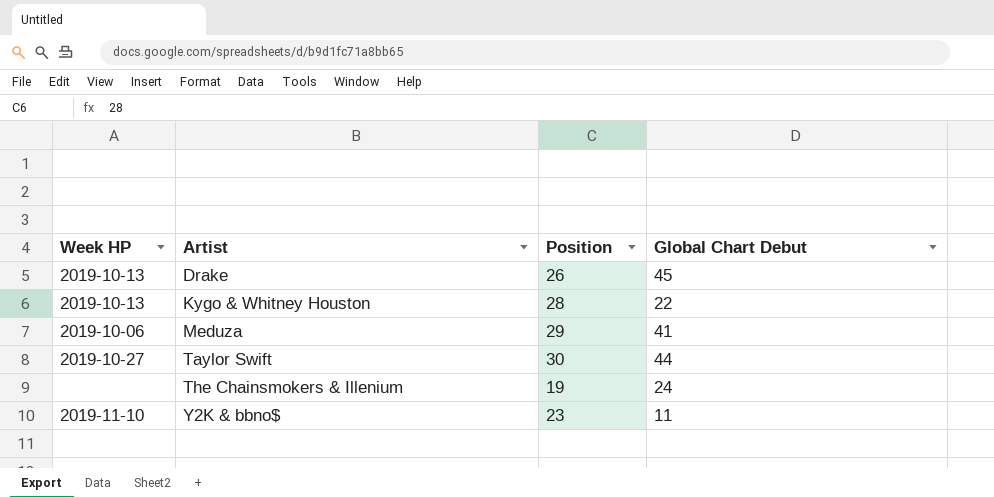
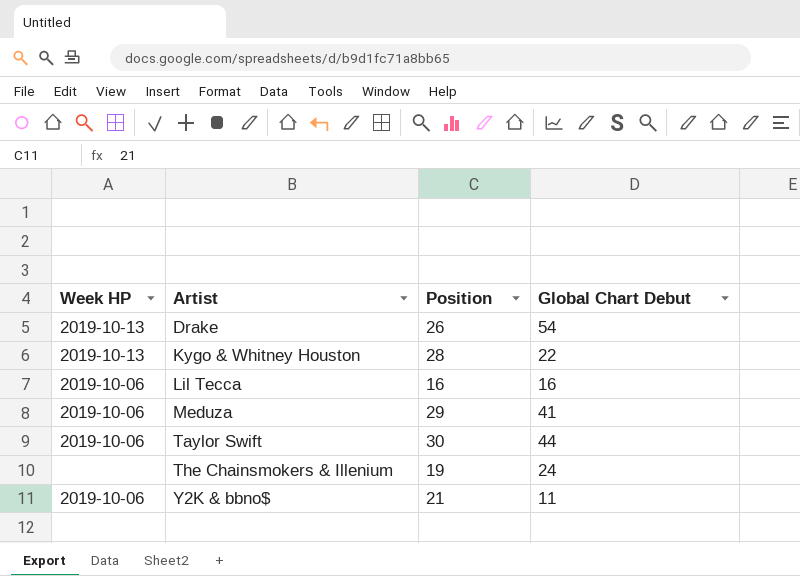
Drake | Global Chart Debut: 45 -> 54
row Lil Tecca: none -> 2019-10-06 | 16 | 16
Taylor Swift | Week HP: 2019-10-27 -> 2019-10-06
Y2K & bbno$ | Week HP: 2019-11-10 -> 2019-10-06
Y2K & bbno$ | Position: 23 -> 21

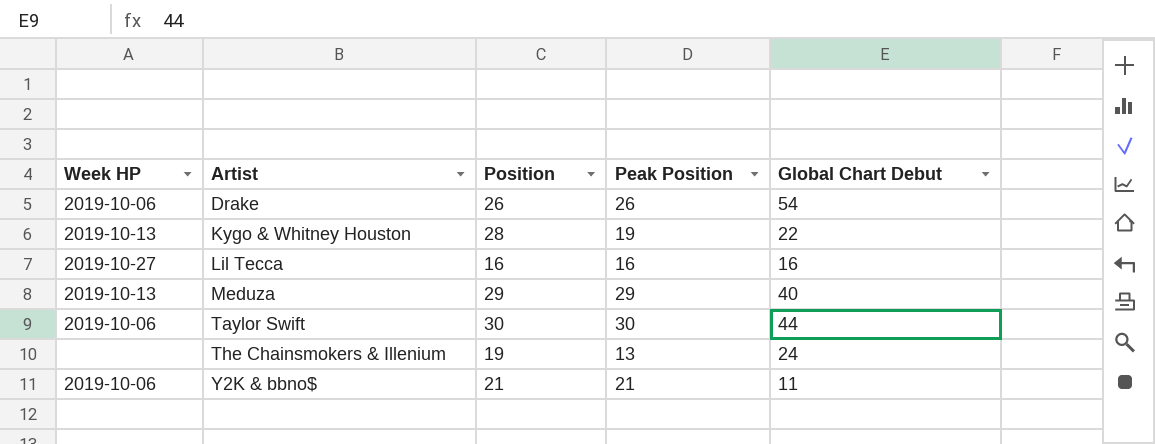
column Peak Position | position: none -> 4
Drake | Week HP: 2019-10-13 -> 2019-10-06
Lil Tecca | Week HP: 2019-10-06 -> 2019-10-27
Meduza | Week HP: 2019-10-06 -> 2019-10-13
Meduza | Global Chart Debut: 41 -> 40

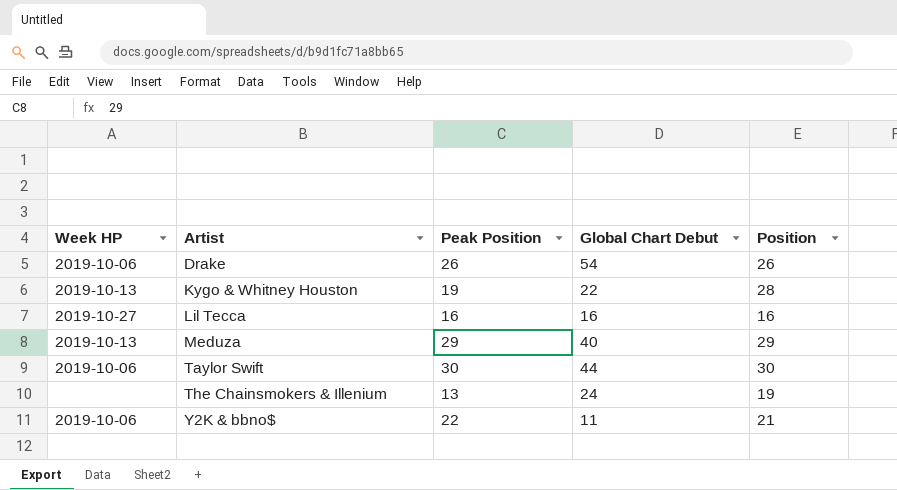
column Position | position: 3 -> 5
Y2K & bbno$ | Peak Position: 21 -> 22

